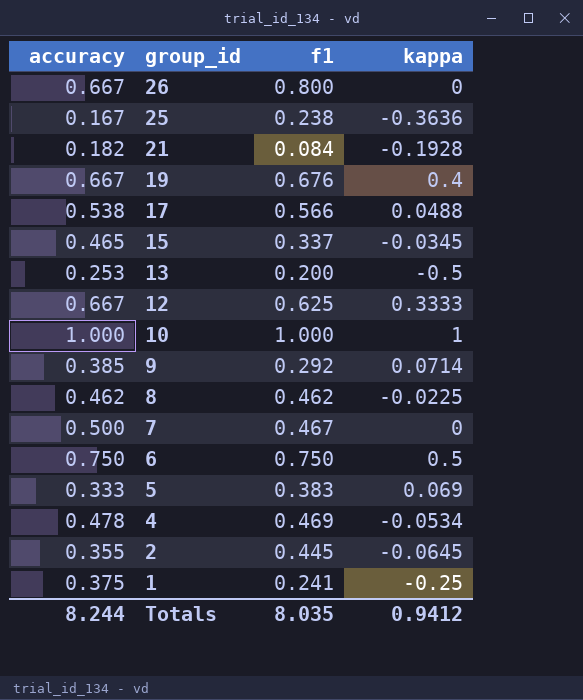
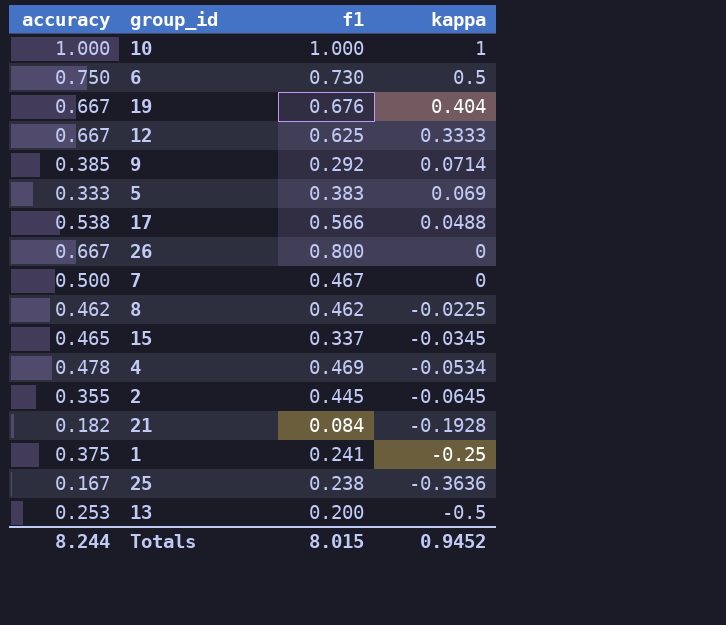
row order: group_id descending -> kappa descending
6 | f1: 0.750 -> 0.730
19 | kappa: 0.4 -> 0.404
Totals | f1: 8.035 -> 8.015
Totals | kappa: 0.9412 -> 0.9452

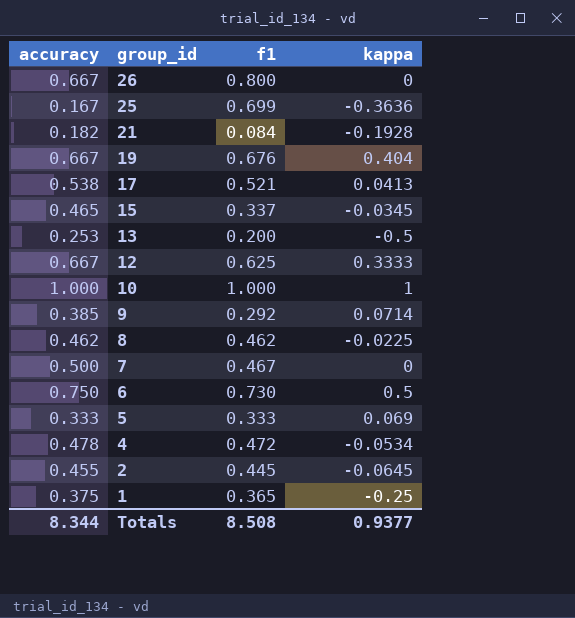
row order: kappa descending -> group_id descending
25 | f1: 0.238 -> 0.699
17 | f1: 0.566 -> 0.521
17 | kappa: 0.0488 -> 0.0413
5 | f1: 0.383 -> 0.333
4 | f1: 0.469 -> 0.472
2 | accuracy: 0.355 -> 0.455
1 | f1: 0.241 -> 0.365
Totals | accuracy: 8.244 -> 8.344
Totals | f1: 8.015 -> 8.508
Totals | kappa: 0.9452 -> 0.9377

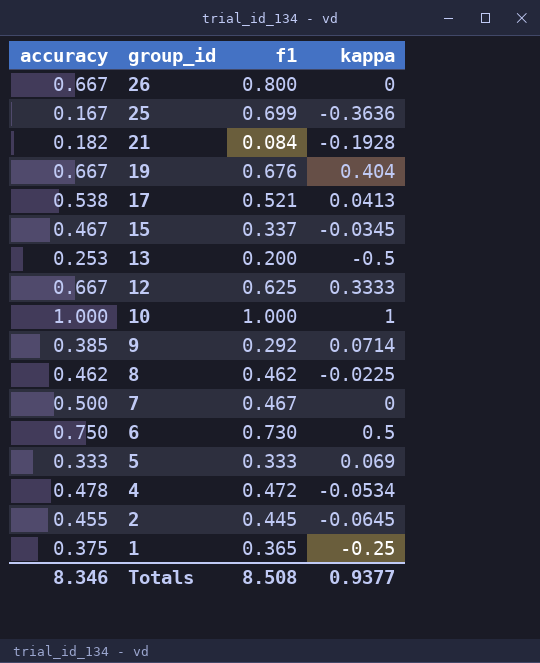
15 | accuracy: 0.465 -> 0.467
Totals | accuracy: 8.344 -> 8.346

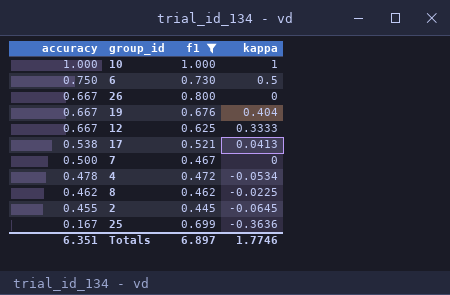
filter: none -> f1 >= 0.445
row order: group_id descending -> accuracy descending
Totals | accuracy: 8.346 -> 6.351
Totals | f1: 8.508 -> 6.897
Totals | kappa: 0.9377 -> 1.7746

